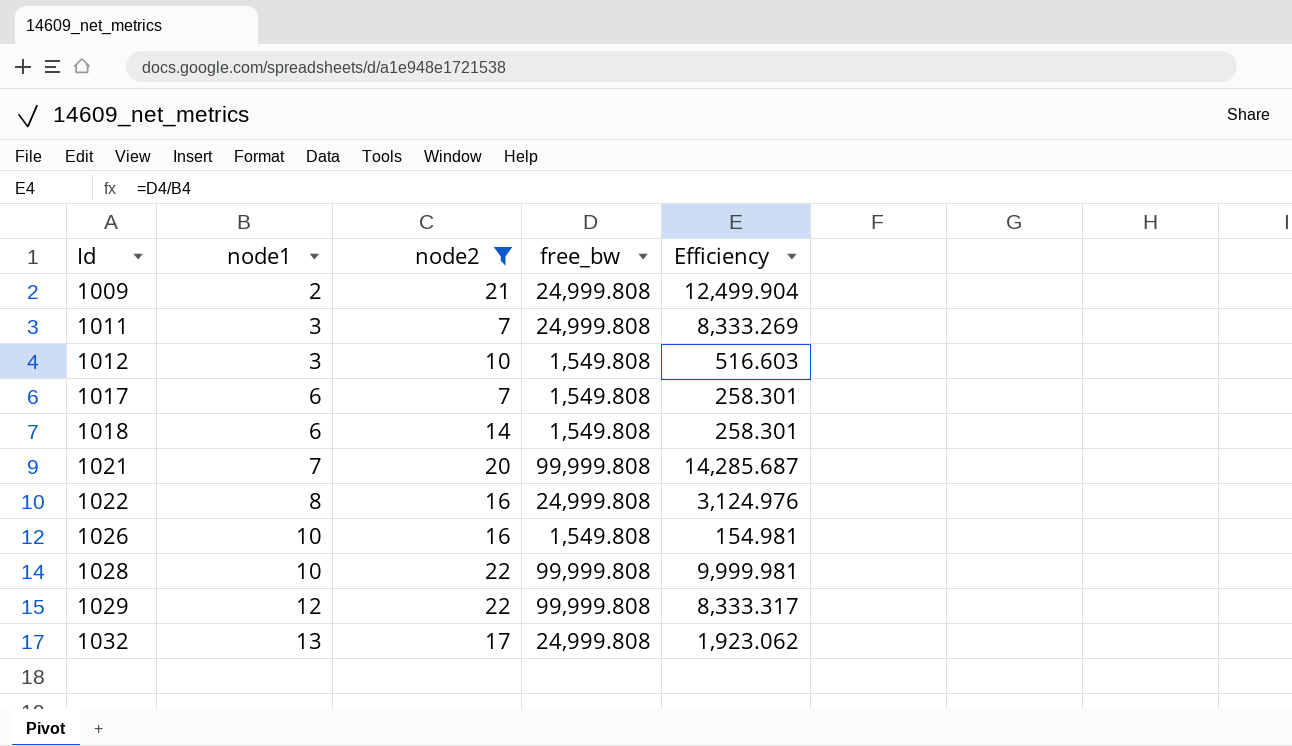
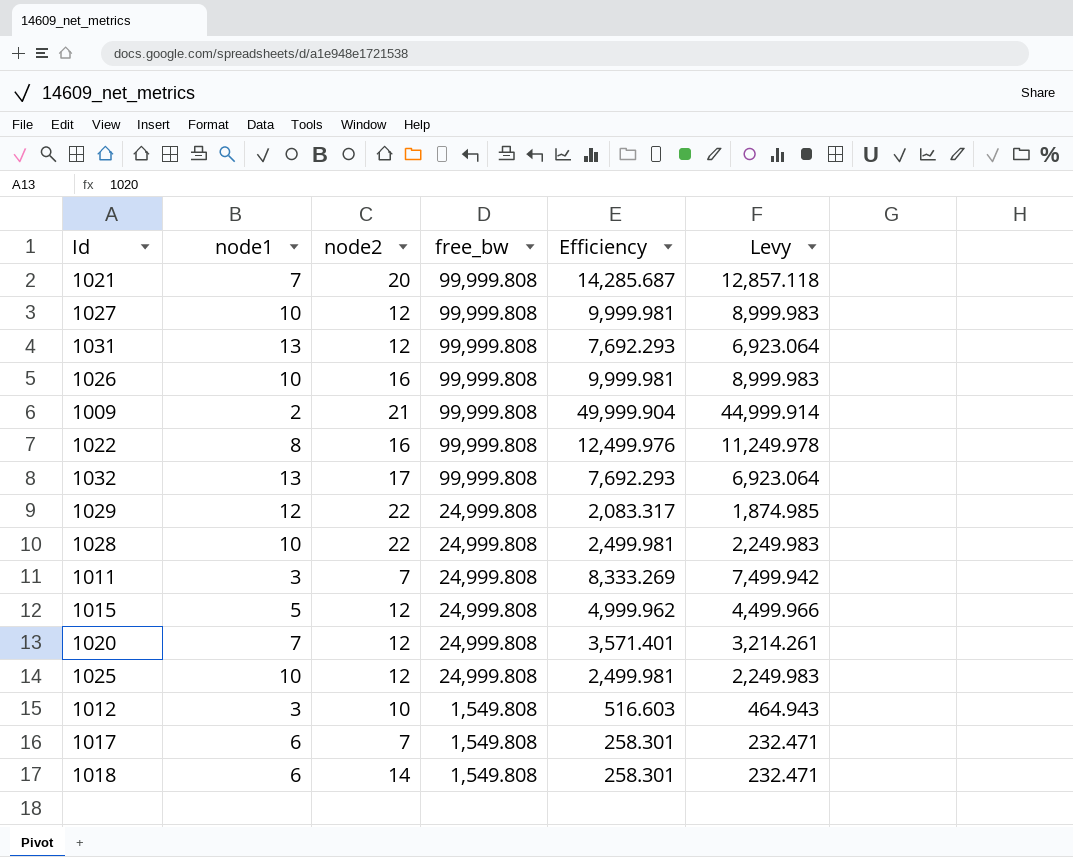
filter: node2 != 12 -> none
row order: Id ascending -> free_bw descending
column Levy | formula: none -> [Efficiency] * 0.9
1026 | free_bw: 1,549.808 -> 99,999.808
1026 | Efficiency: 154.981 -> 9,999.981
1009 | free_bw: 24,999.808 -> 99,999.808
1009 | Efficiency: 12,499.904 -> 49,999.904
1022 | free_bw: 24,999.808 -> 99,999.808
1022 | Efficiency: 3,124.976 -> 12,499.976
1032 | free_bw: 24,999.808 -> 99,999.808
1032 | Efficiency: 1,923.062 -> 7,692.293
1029 | free_bw: 99,999.808 -> 24,999.808
1029 | Efficiency: 8,333.317 -> 2,083.317
1028 | free_bw: 99,999.808 -> 24,999.808
1028 | Efficiency: 9,999.981 -> 2,499.981

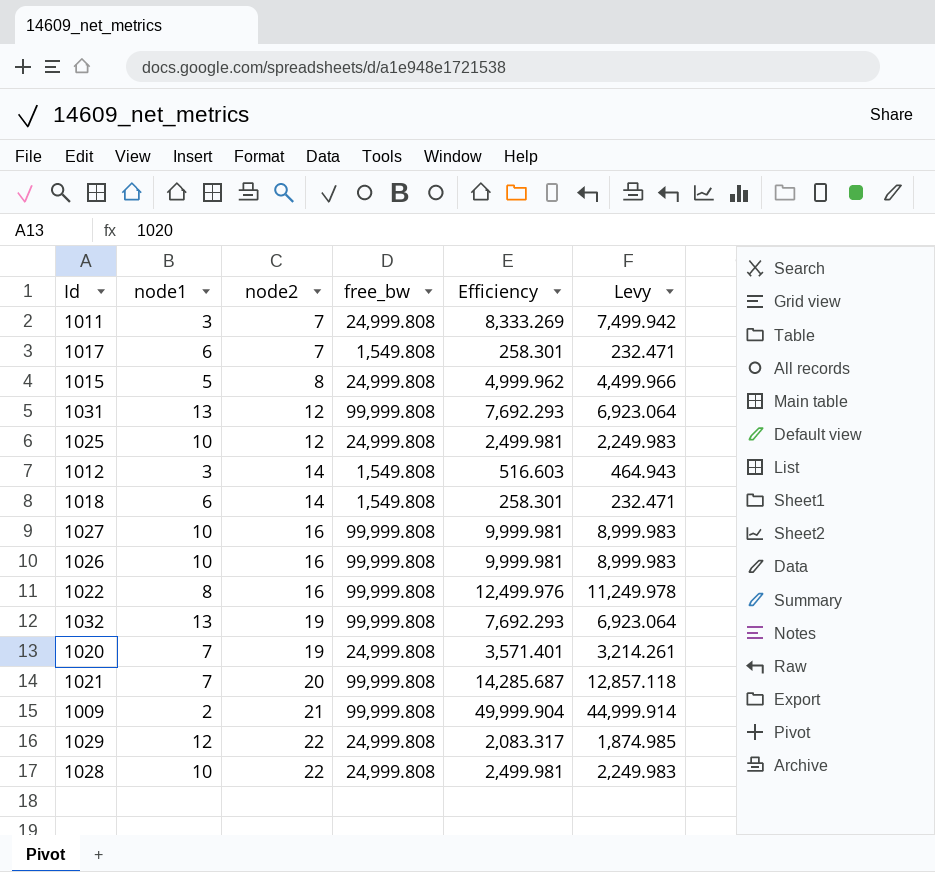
row order: free_bw descending -> node2 ascending
1015 | node2: 12 -> 8
1012 | node2: 10 -> 14
1027 | node2: 12 -> 16
1032 | node2: 17 -> 19
1020 | node2: 12 -> 19

